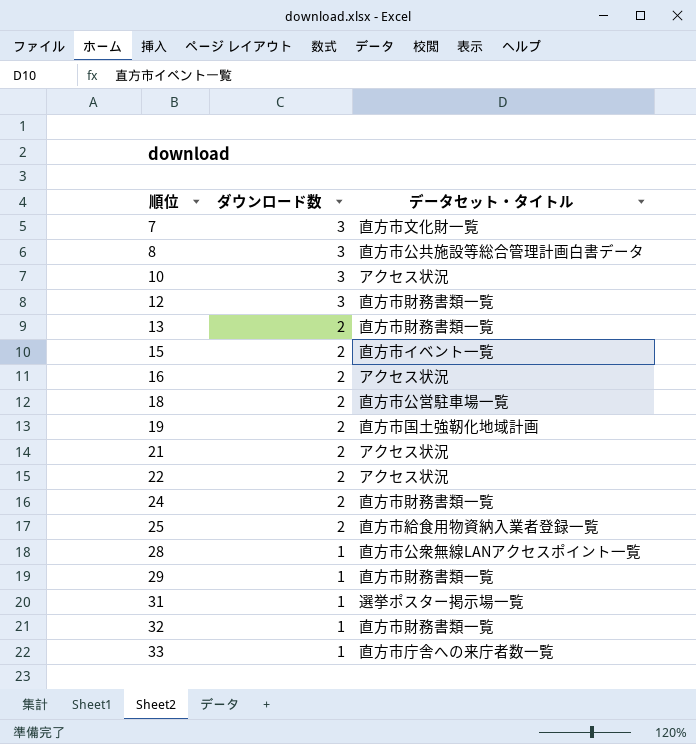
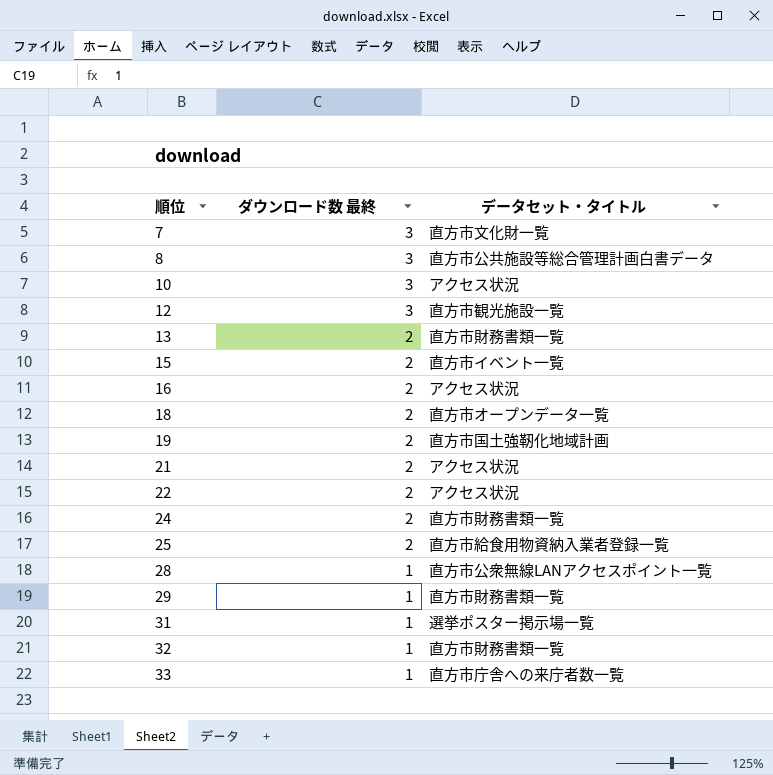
column name: ダウンロード数 -> ダウンロード数 最終
12 | データセット・タイトル: 直方市財務書類一覧 -> 直方市観光施設一覧
18 | データセット・タイトル: 直方市公営駐車場一覧 -> 直方市オープンデータ一覧

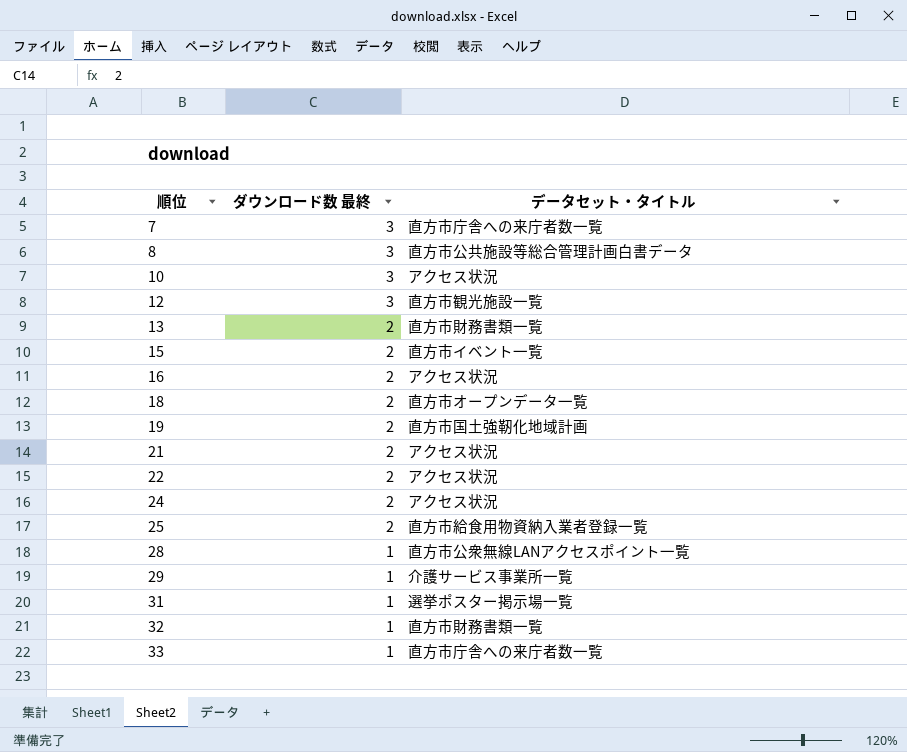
7 | データセット・タイトル: 直方市文化財一覧 -> 直方市庁舎への来庁者数一覧
24 | データセット・タイトル: 直方市財務書類一覧 -> アクセス状況
29 | データセット・タイトル: 直方市財務書類一覧 -> 介護サービス事業所一覧

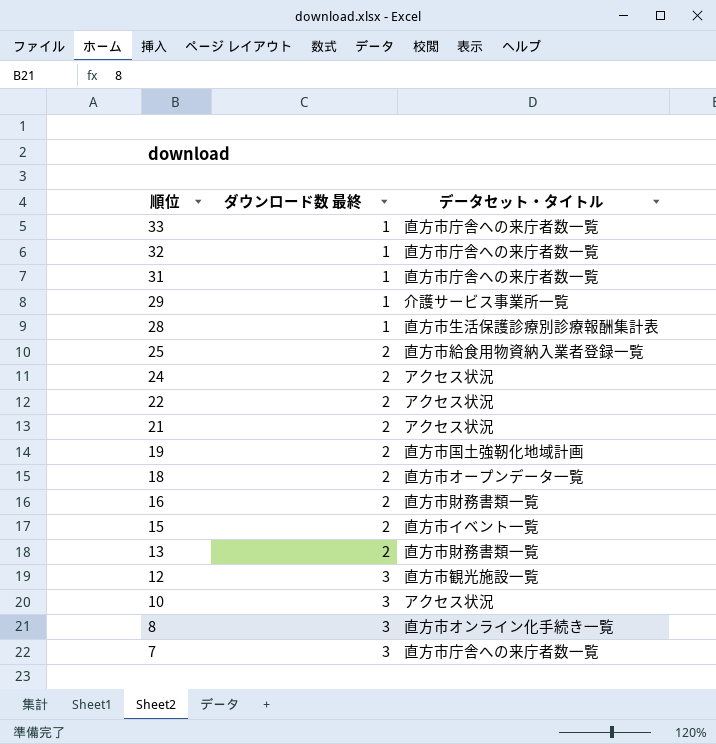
row order: 順位 ascending -> 順位 descending
32 | データセット・タイトル: 直方市財務書類一覧 -> 直方市庁舎への来庁者数一覧
31 | データセット・タイトル: 選挙ポスター掲示場一覧 -> 直方市庁舎への来庁者数一覧
28 | データセット・タイトル: 直方市公衆無線LANアクセスポイント一覧 -> 直方市生活保護診療別診療報酬集計表
16 | データセット・タイトル: アクセス状況 -> 直方市財務書類一覧
8 | データセット・タイトル: 直方市公共施設等総合管理計画白書データ -> 直方市オンライン化手続き一覧

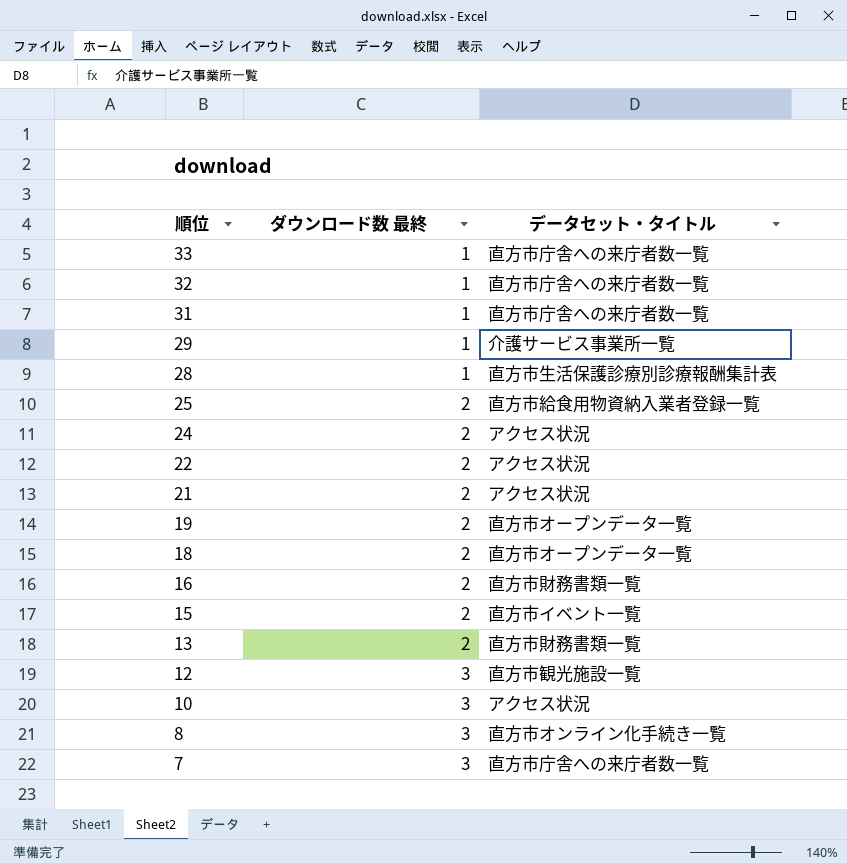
19 | データセット・タイトル: 直方市国土強靭化地域計画 -> 直方市オープンデータ一覧

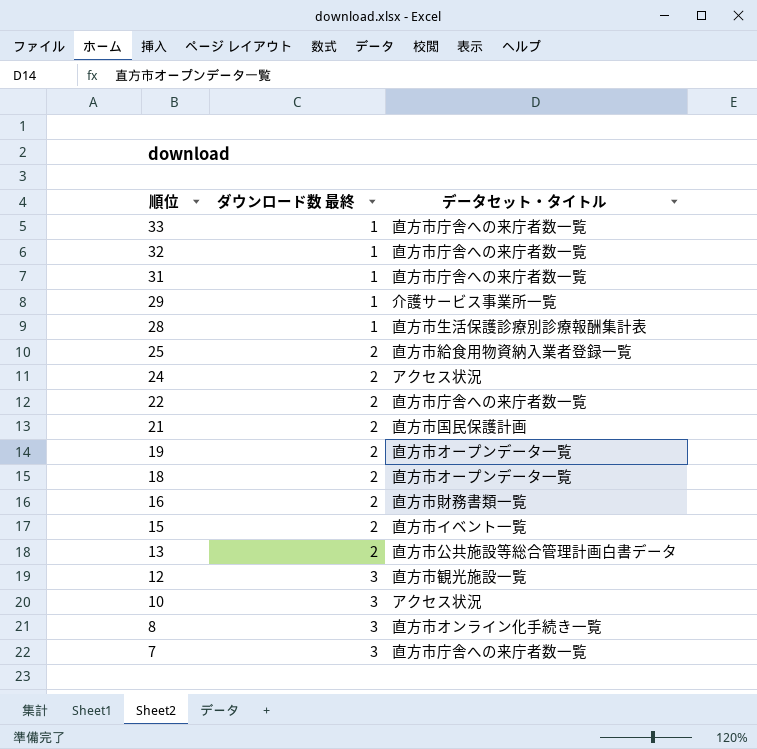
22 | データセット・タイトル: アクセス状況 -> 直方市庁舎への来庁者数一覧
21 | データセット・タイトル: アクセス状況 -> 直方市国民保護計画
13 | データセット・タイトル: 直方市財務書類一覧 -> 直方市公共施設等総合管理計画白書データ

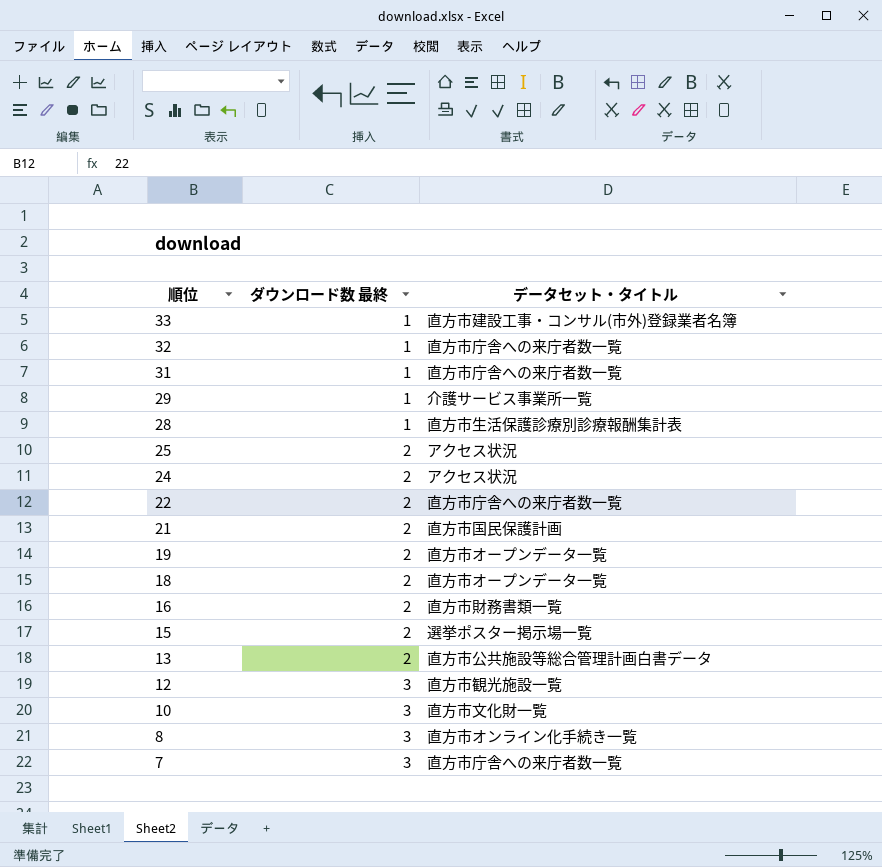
33 | データセット・タイトル: 直方市庁舎への来庁者数一覧 -> 直方市建設工事・コンサル(市外)登録業者名簿
25 | データセット・タイトル: 直方市給食用物資納入業者登録一覧 -> アクセス状況
15 | データセット・タイトル: 直方市イベント一覧 -> 選挙ポスター掲示場一覧
10 | データセット・タイトル: アクセス状況 -> 直方市文化財一覧

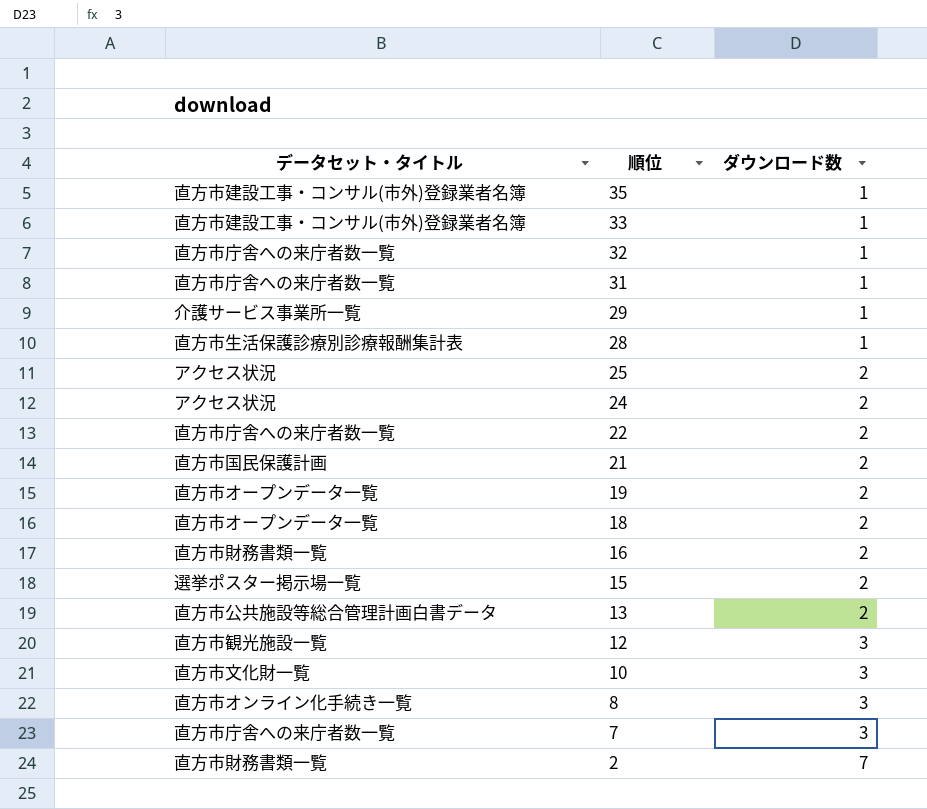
column データセット・タイトル | position: 3 -> 1
column name: ダウンロード数 最終 -> ダウンロード数
row 35: none -> 直方市建設工事・コンサル(市外)登録業者名簿 | 1
row 2: none -> 直方市財務書類一覧 | 7

